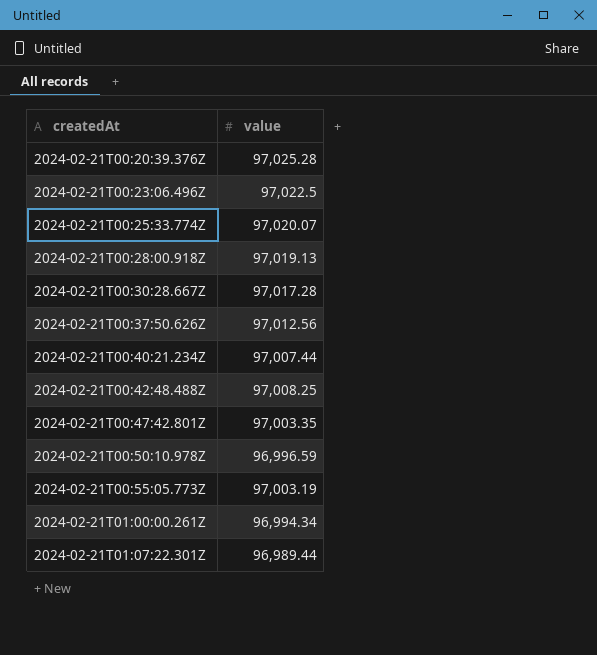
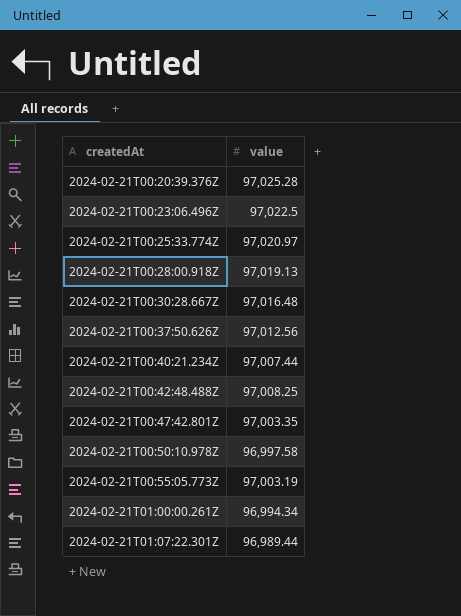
2024-02-21T00:25:33.774Z | value: 97,020.07 -> 97,020.97
2024-02-21T00:30:28.667Z | value: 97,017.28 -> 97,016.48
2024-02-21T00:50:10.978Z | value: 96,996.59 -> 96,997.58

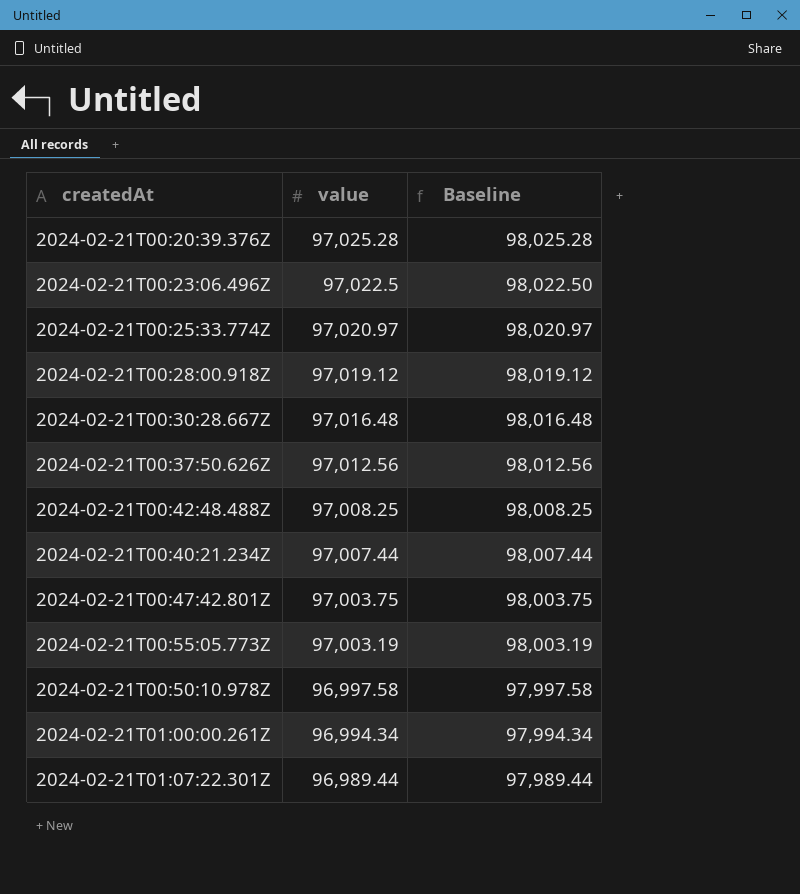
row order: createdAt ascending -> value descending
column Baseline | formula: none -> [value] + 1000
2024-02-21T00:28:00.918Z | value: 97,019.13 -> 97,019.12
2024-02-21T00:47:42.801Z | value: 97,003.35 -> 97,003.75

